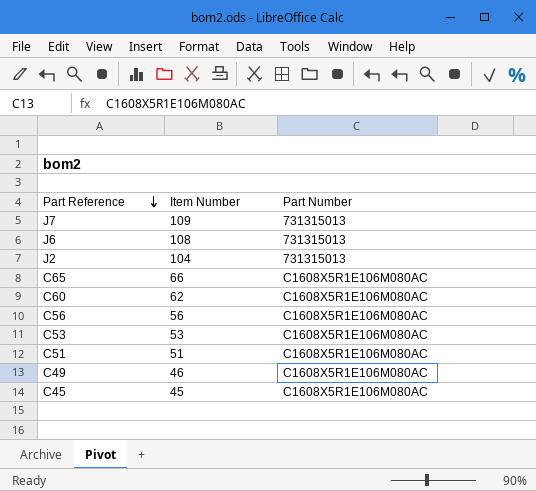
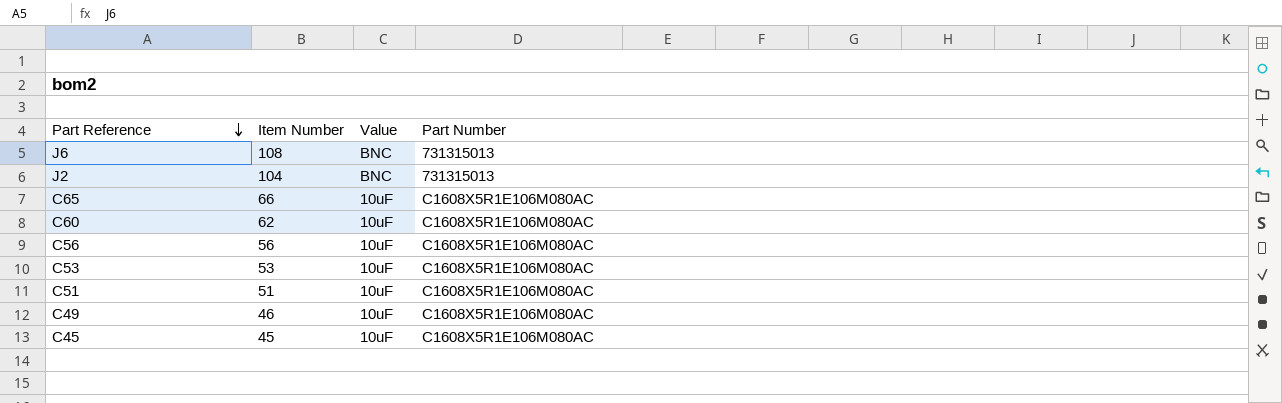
column Value | position: none -> 3
row J7: 109 | 731315013 -> none

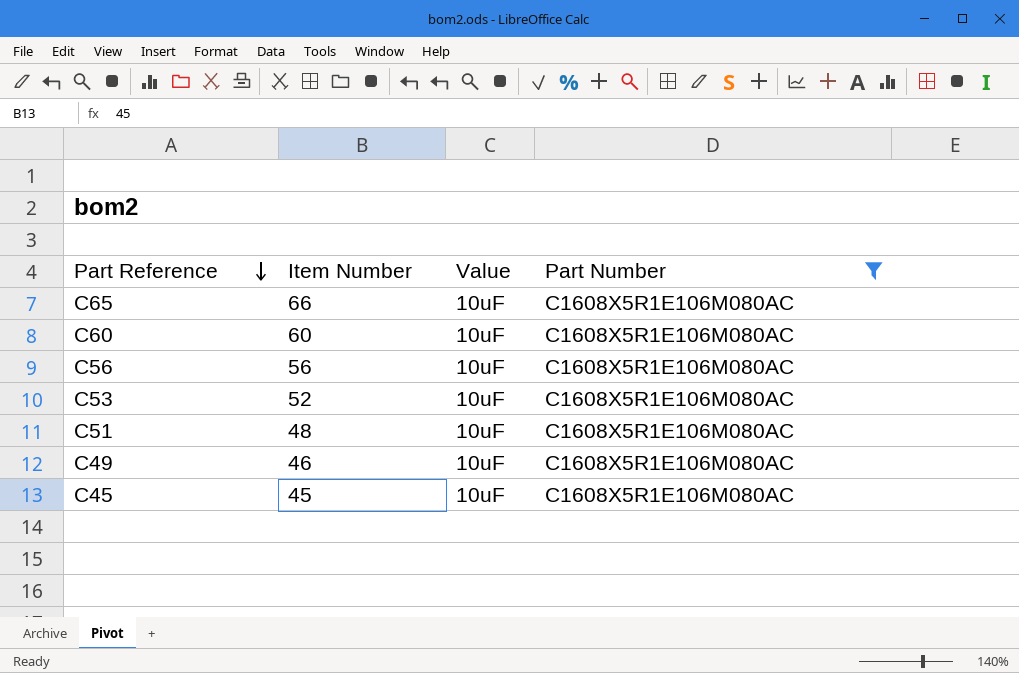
filter: none -> Part Number = C1608X5R1E106M080AC
C60 | Item Number: 62 -> 60
C53 | Item Number: 53 -> 52
C51 | Item Number: 51 -> 48

